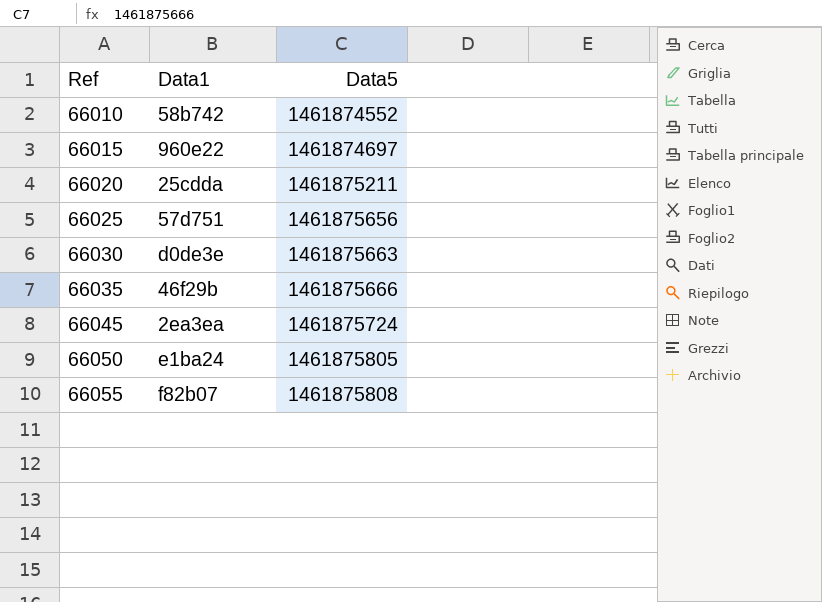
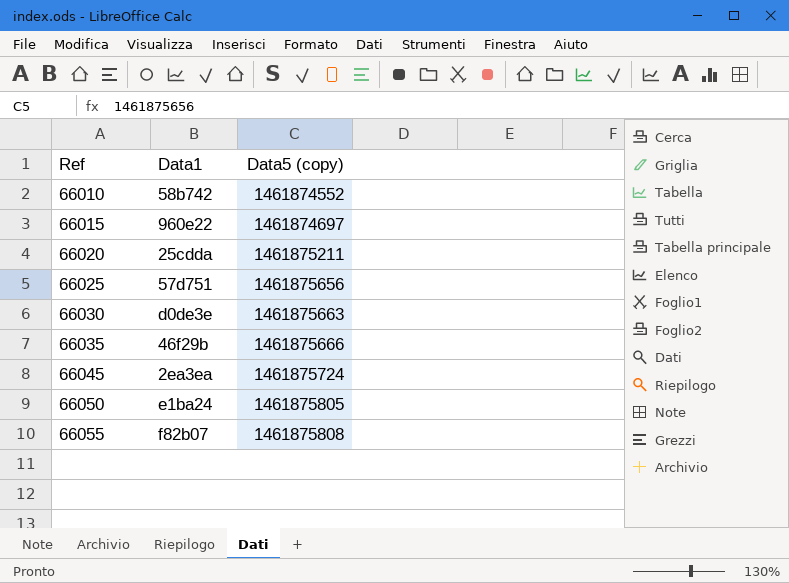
column name: Data5 -> Data5 (copy)

